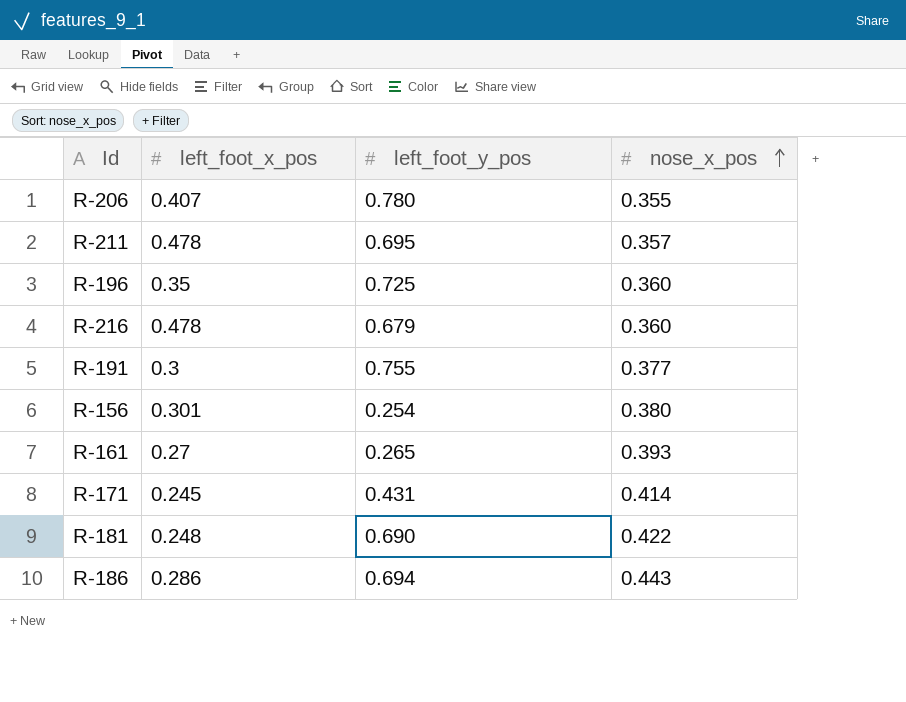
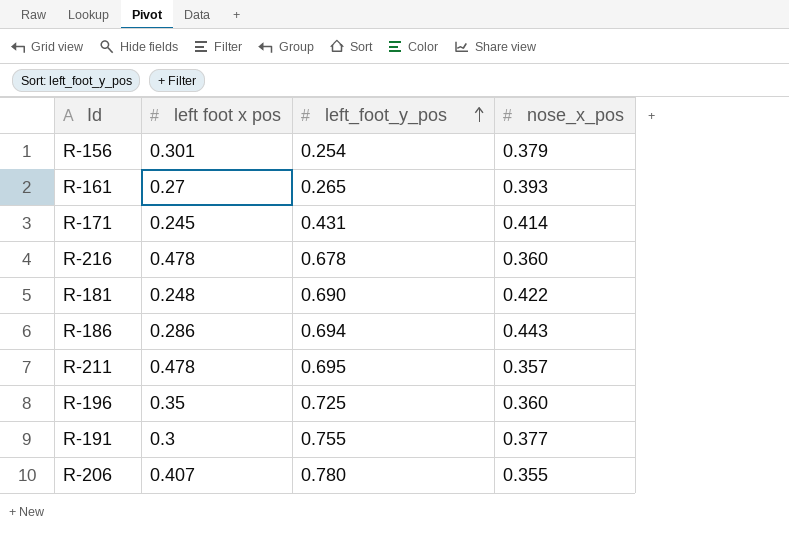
row order: nose_x_pos ascending -> left_foot_y_pos ascending
column name: left_foot_x_pos -> left foot x pos
R-156 | nose_x_pos: 0.380 -> 0.379
R-216 | left_foot_y_pos: 0.679 -> 0.678

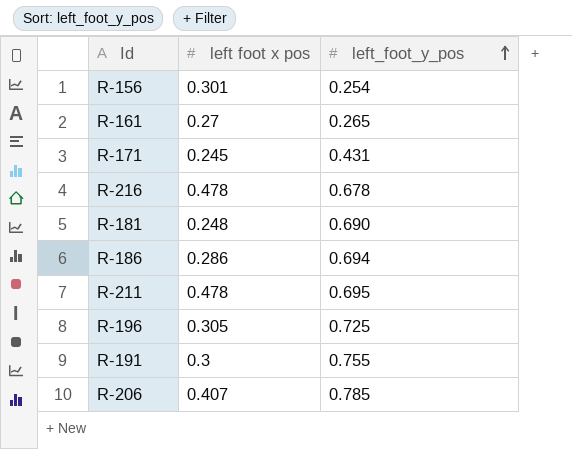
column nose_x_pos | position: 4 -> none
R-196 | left foot x pos: 0.35 -> 0.305
R-206 | left_foot_y_pos: 0.780 -> 0.785

